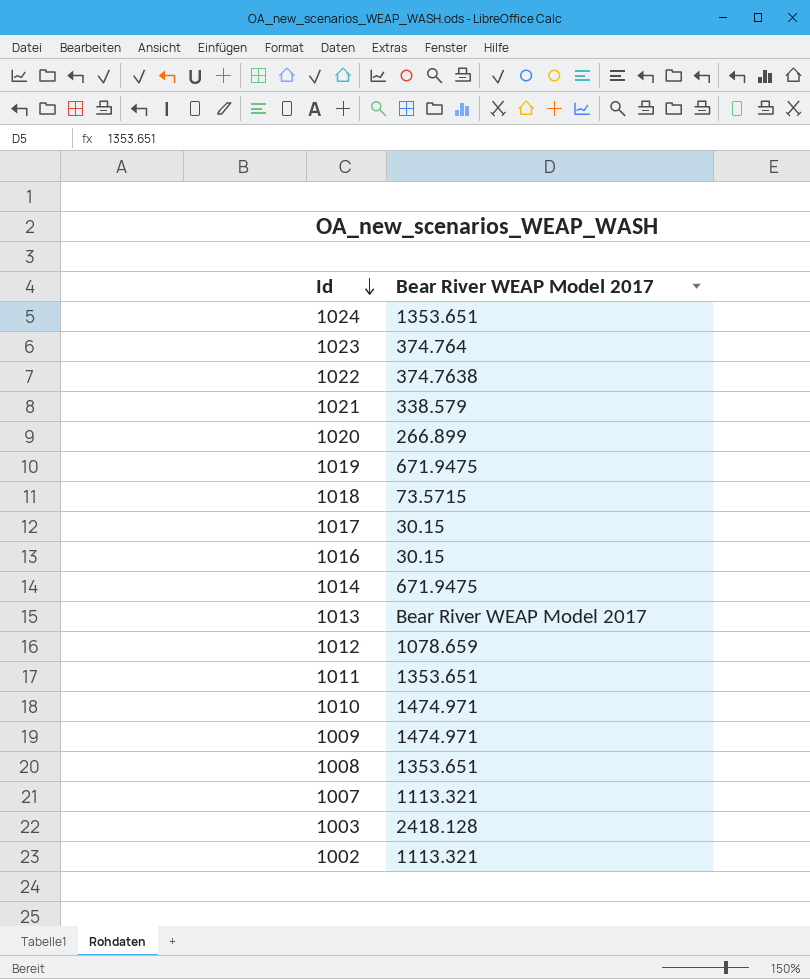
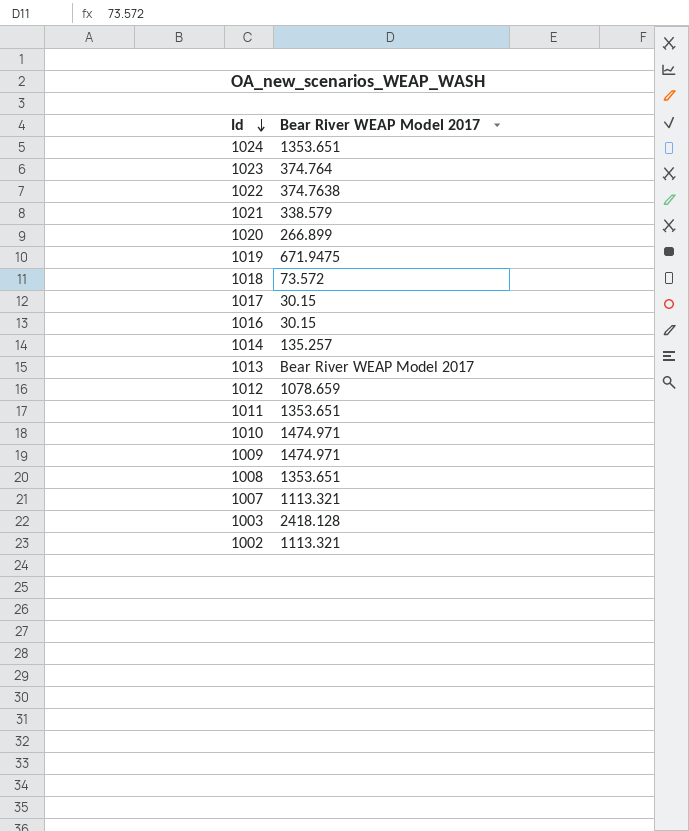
1018 | Bear River WEAP Model 2017: 73.5715 -> 73.572
1014 | Bear River WEAP Model 2017: 671.9475 -> 135.257

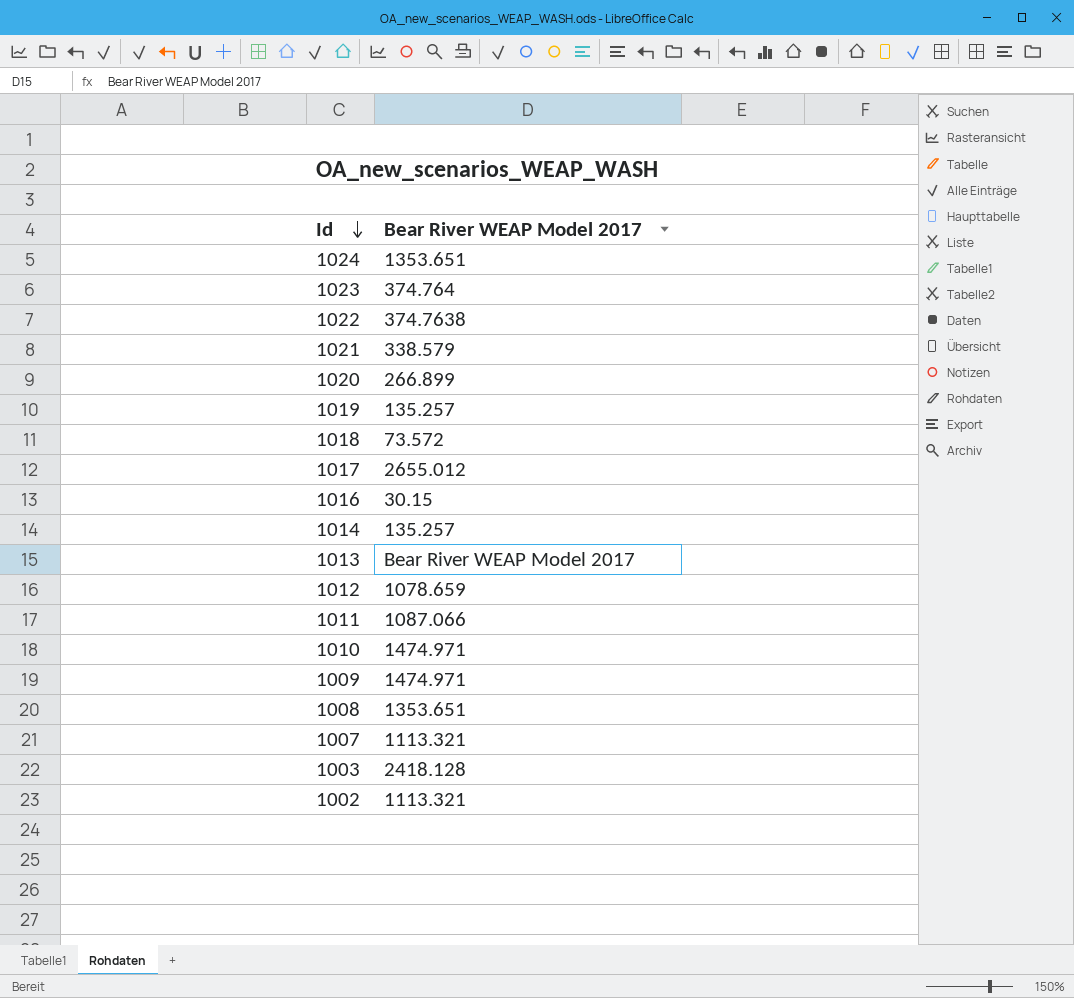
1019 | Bear River WEAP Model 2017: 671.9475 -> 135.257
1017 | Bear River WEAP Model 2017: 30.15 -> 2655.012
1011 | Bear River WEAP Model 2017: 1353.651 -> 1087.066

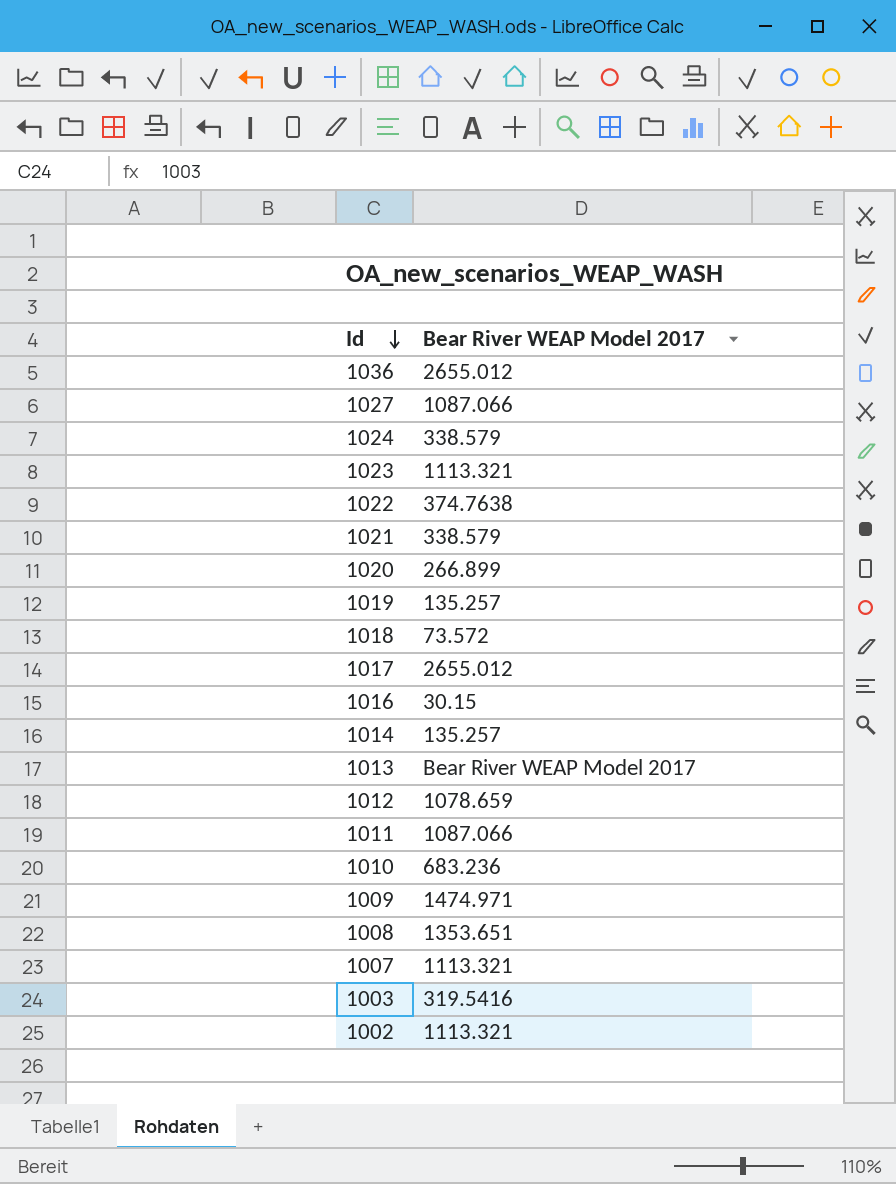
row 1036: none -> 2655.012
row 1027: none -> 1087.066
1024 | Bear River WEAP Model 2017: 1353.651 -> 338.579
1023 | Bear River WEAP Model 2017: 374.764 -> 1113.321
1010 | Bear River WEAP Model 2017: 1474.971 -> 683.236
1003 | Bear River WEAP Model 2017: 2418.128 -> 319.5416

